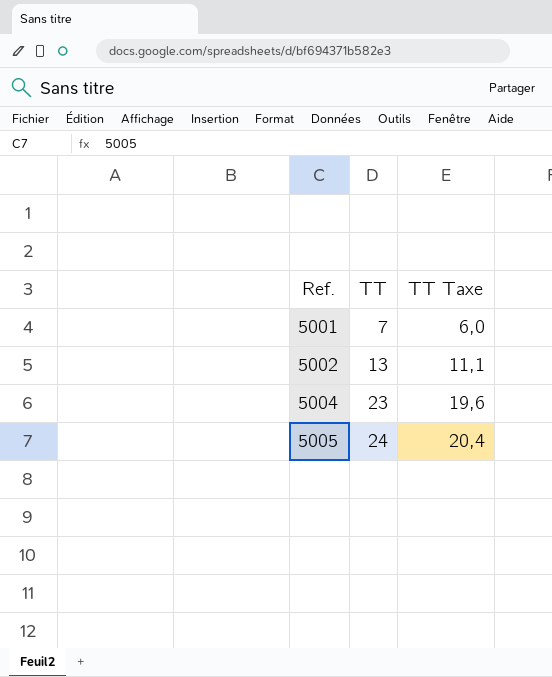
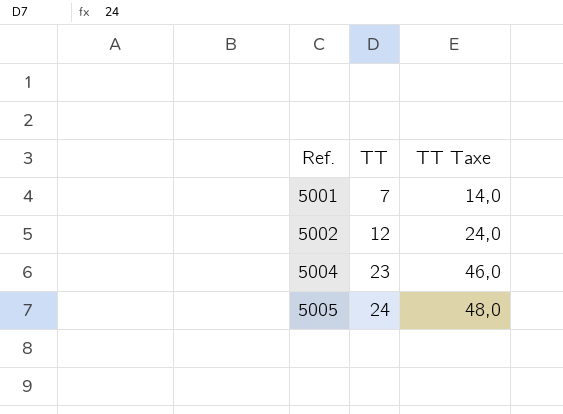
column TT Taxe | formula: [TT] * 0,85 -> [TT] * 2
5002 | TT: 13 -> 12

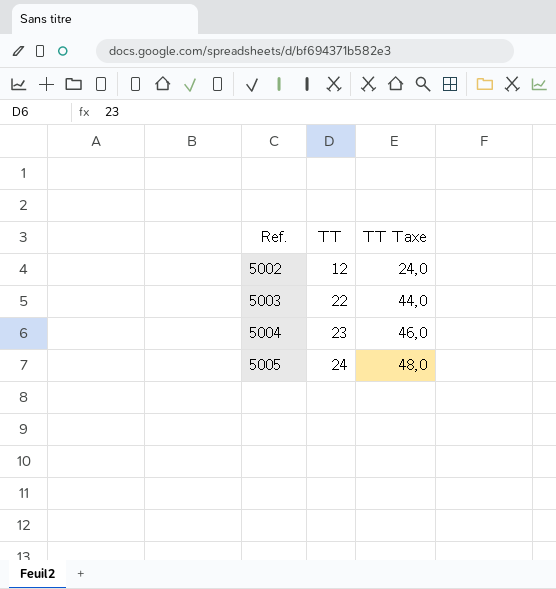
row 5001: 7 | 14,0 -> none
row 5003: none -> 22 | 44,0

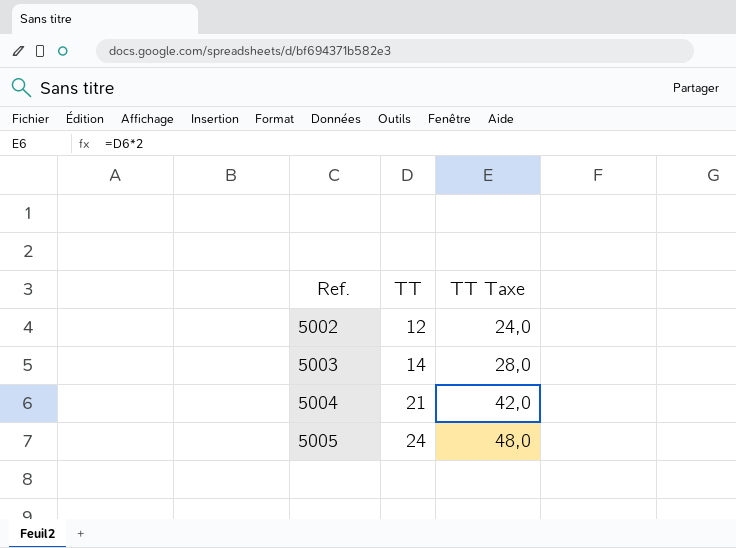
5003 | TT: 22 -> 14
5003 | TT Taxe: 44,0 -> 28,0
5004 | TT: 23 -> 21
5004 | TT Taxe: 46,0 -> 42,0

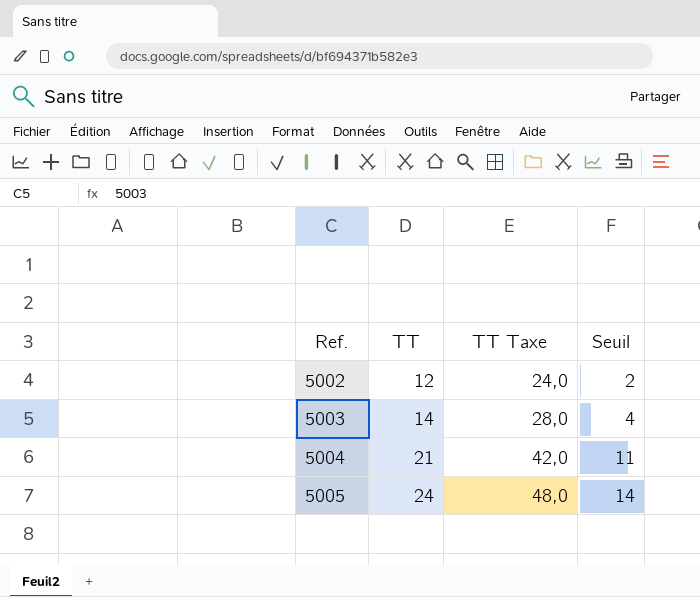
column Seuil | formula: none -> [TT] - 10

